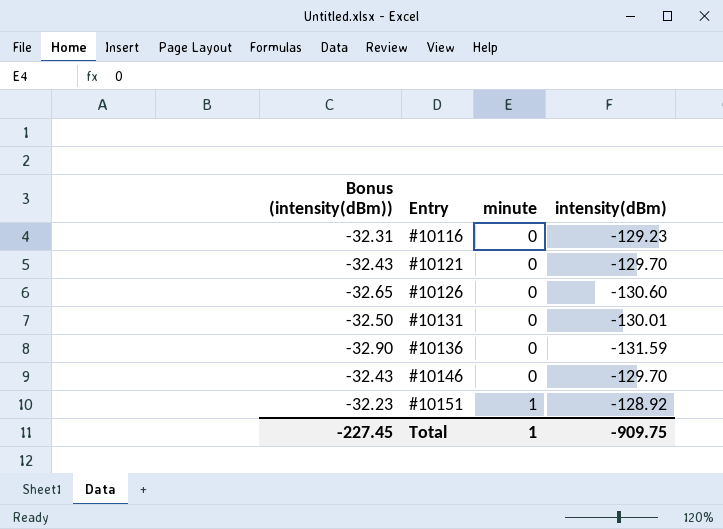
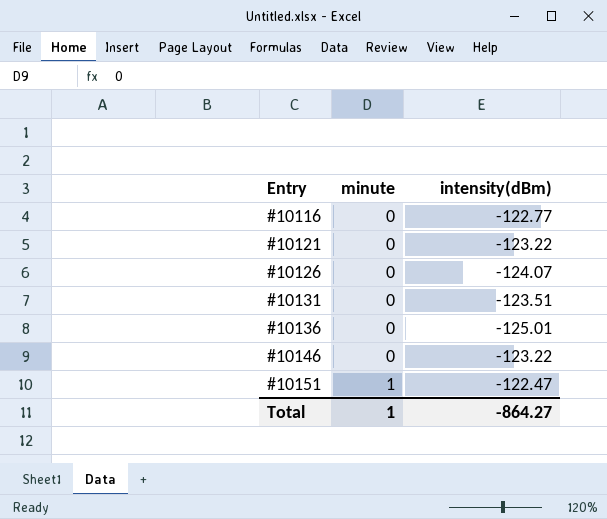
column Bonus (intensity(dBm)) | formula: [intensity(dBm)] * 0.25 -> none
#10116 | intensity(dBm): -129.23 -> -122.77
#10121 | intensity(dBm): -129.70 -> -123.22
#10126 | intensity(dBm): -130.60 -> -124.07
#10131 | intensity(dBm): -130.01 -> -123.51
#10136 | intensity(dBm): -131.59 -> -125.01
#10146 | intensity(dBm): -129.70 -> -123.22
#10151 | intensity(dBm): -128.92 -> -122.47
Total | intensity(dBm): -909.75 -> -864.27

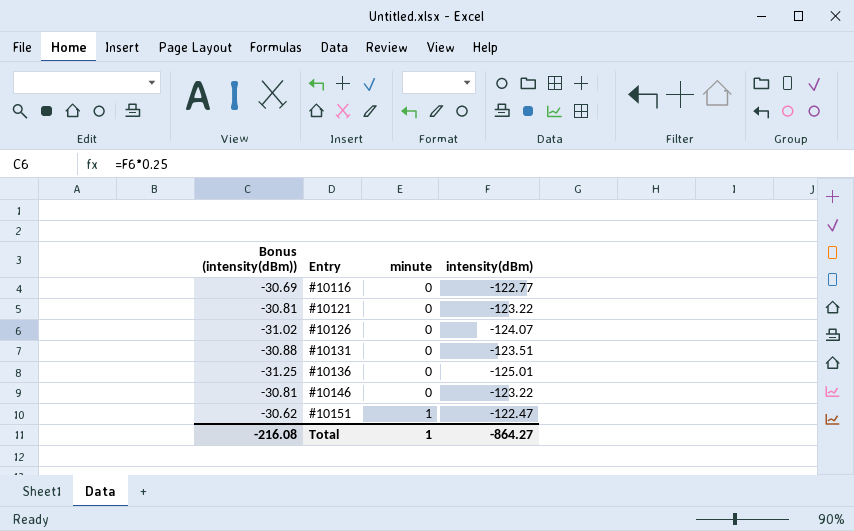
column Bonus (intensity(dBm)) | formula: none -> [intensity(dBm)] * 0.25

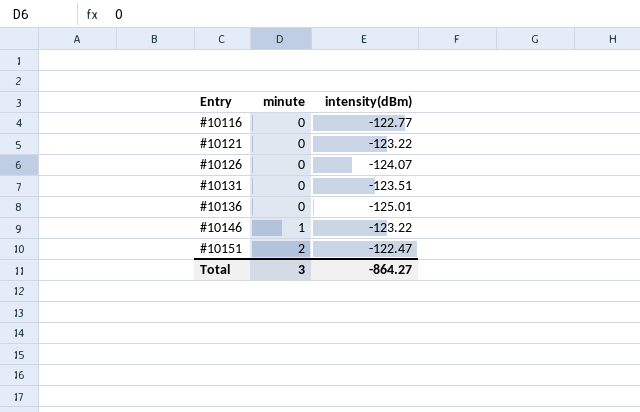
column Bonus (intensity(dBm)) | formula: [intensity(dBm)] * 0.25 -> none
#10146 | minute: 0 -> 1
#10151 | minute: 1 -> 2
Total | minute: 1 -> 3

